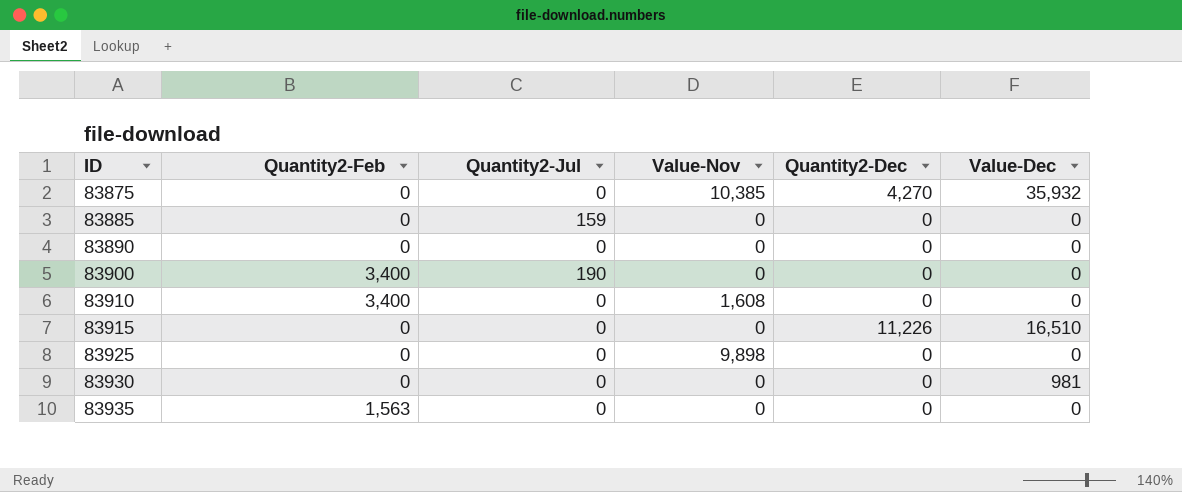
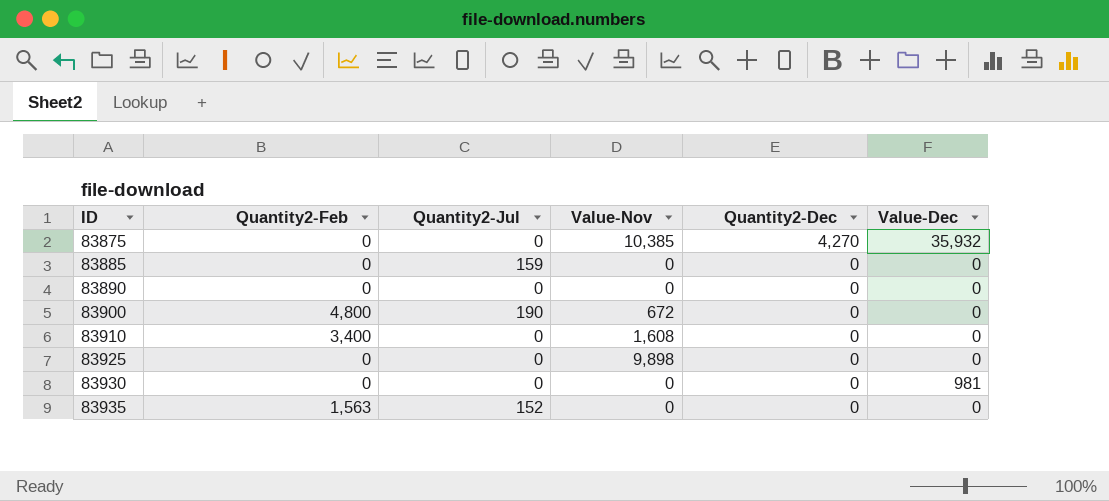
row 83915: 0 | 0 | 0 | 11,226 | 16,510 -> none
83900 | Quantity2-Feb: 3,400 -> 4,800
83900 | Value-Nov: 0 -> 672
83935 | Quantity2-Jul: 0 -> 152

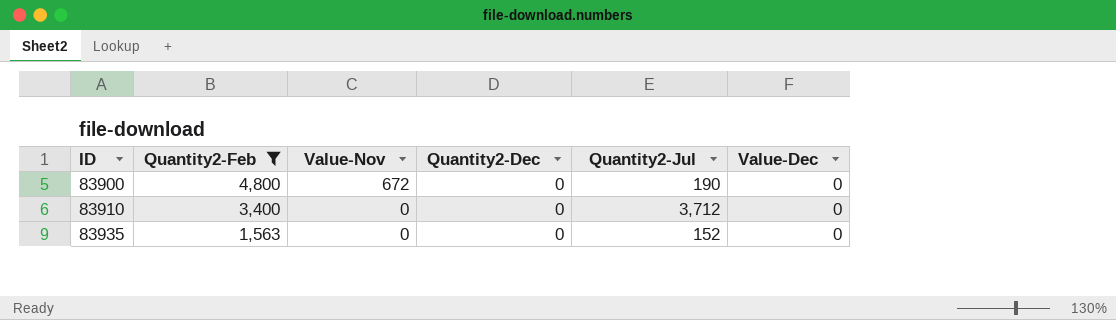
filter: none -> Quantity2-Feb != 0
column Quantity2-Jul | position: 3 -> 5
83910 | Value-Nov: 1,608 -> 0
83910 | Quantity2-Jul: 0 -> 3,712

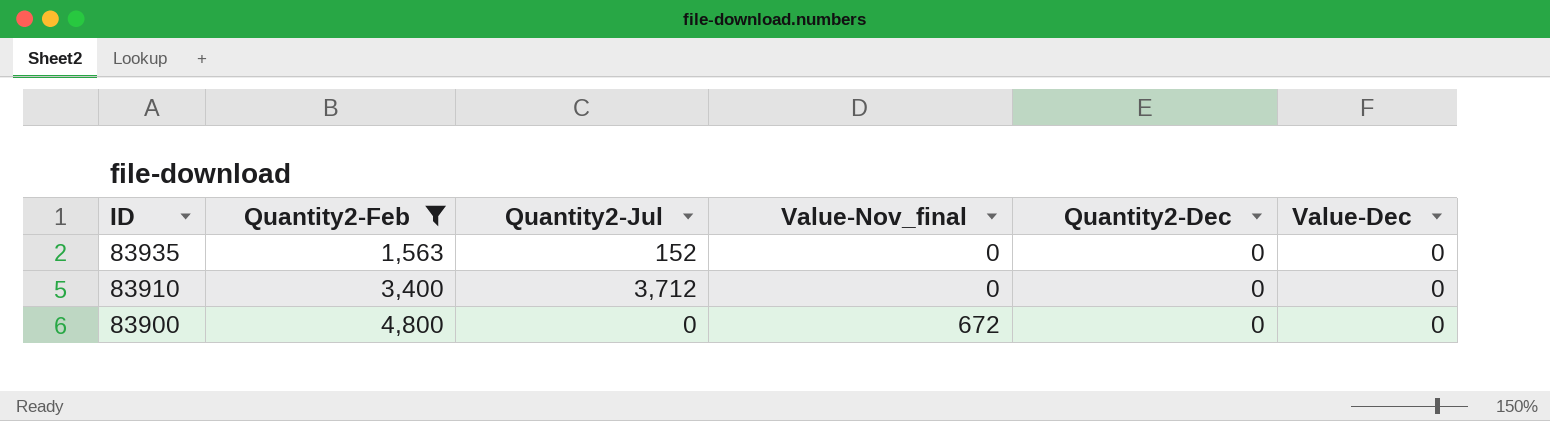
row order: ID ascending -> ID descending
column Quantity2-Jul | position: 5 -> 3
column name: Value-Nov -> Value-Nov_final
83900 | Quantity2-Jul: 190 -> 0

